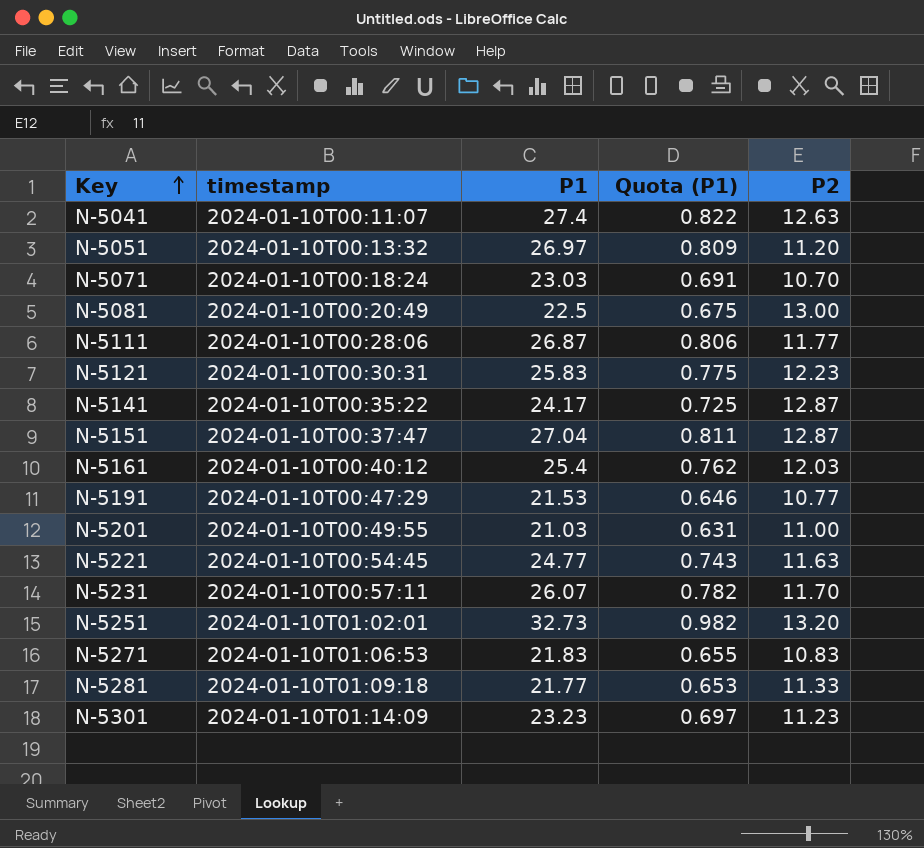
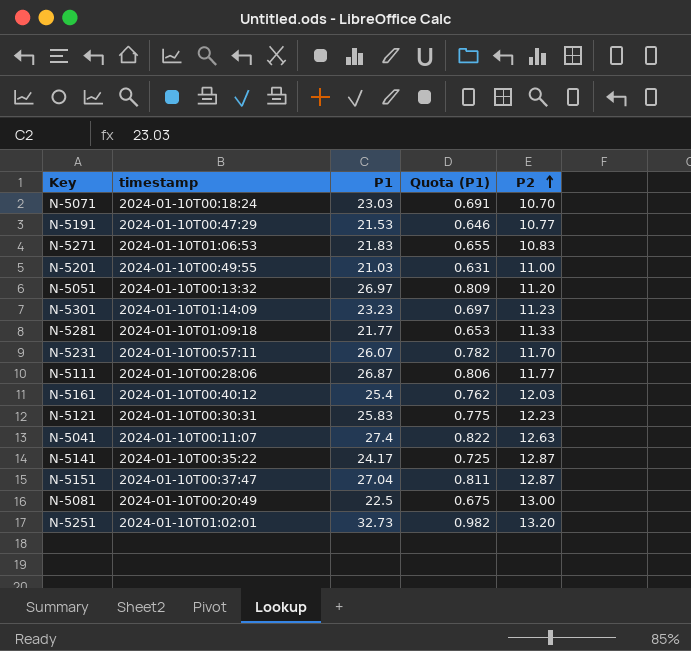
row order: Key ascending -> P2 ascending
row N-5221: 2024-01-10T00:54:45 | 24.77 | 0.743 | 11.63 -> none

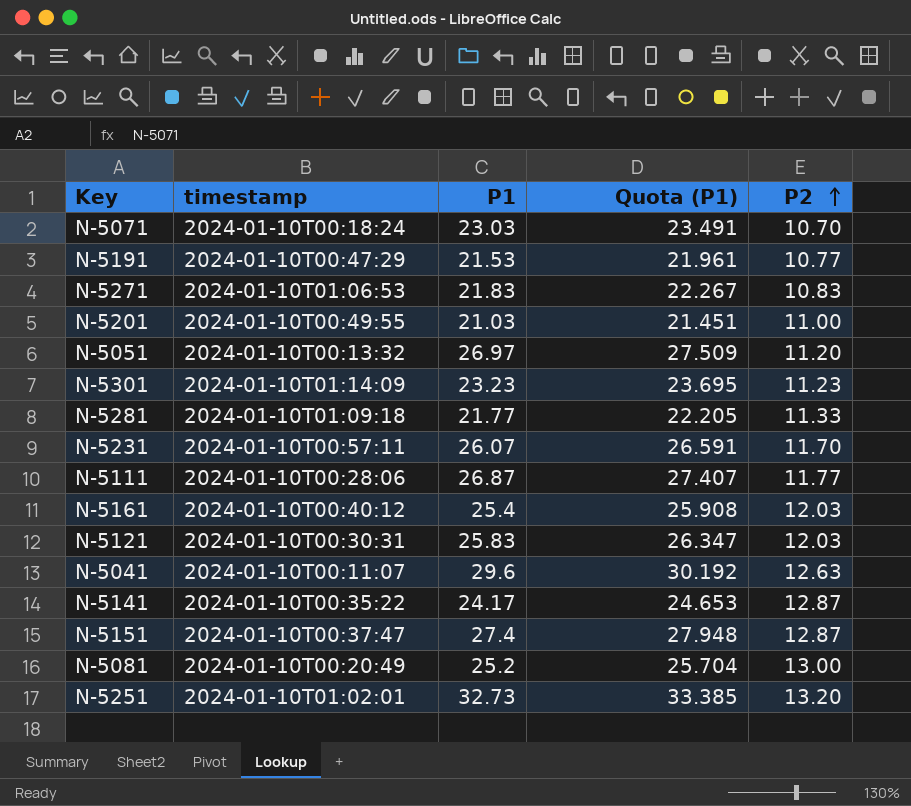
column Quota (P1) | formula: [P1] * 0.03 -> [P1] * 1.02
N-5121 | P2: 12.23 -> 12.03
N-5041 | P1: 27.4 -> 29.6
N-5151 | P1: 27.04 -> 27.4
N-5081 | P1: 22.5 -> 25.2

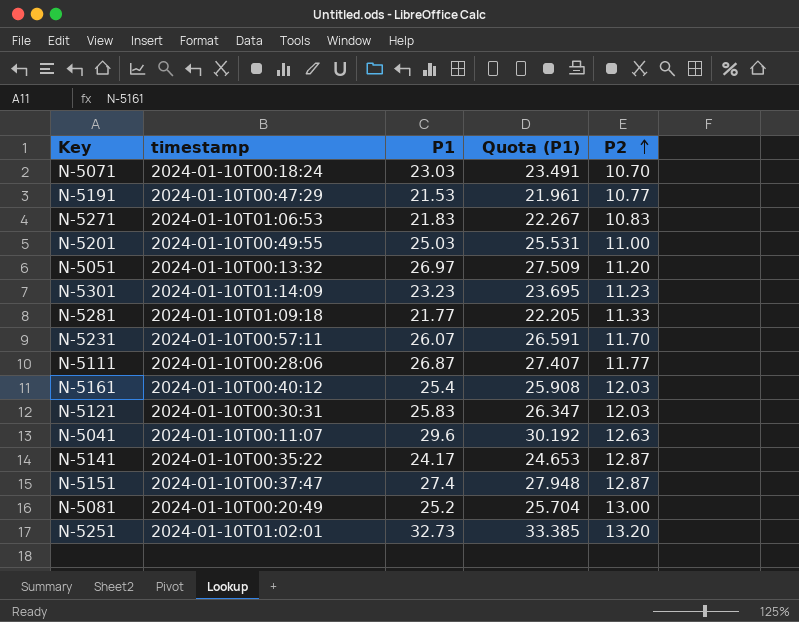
N-5201 | P1: 21.03 -> 25.03
N-5201 | Quota (P1): 21.451 -> 25.531

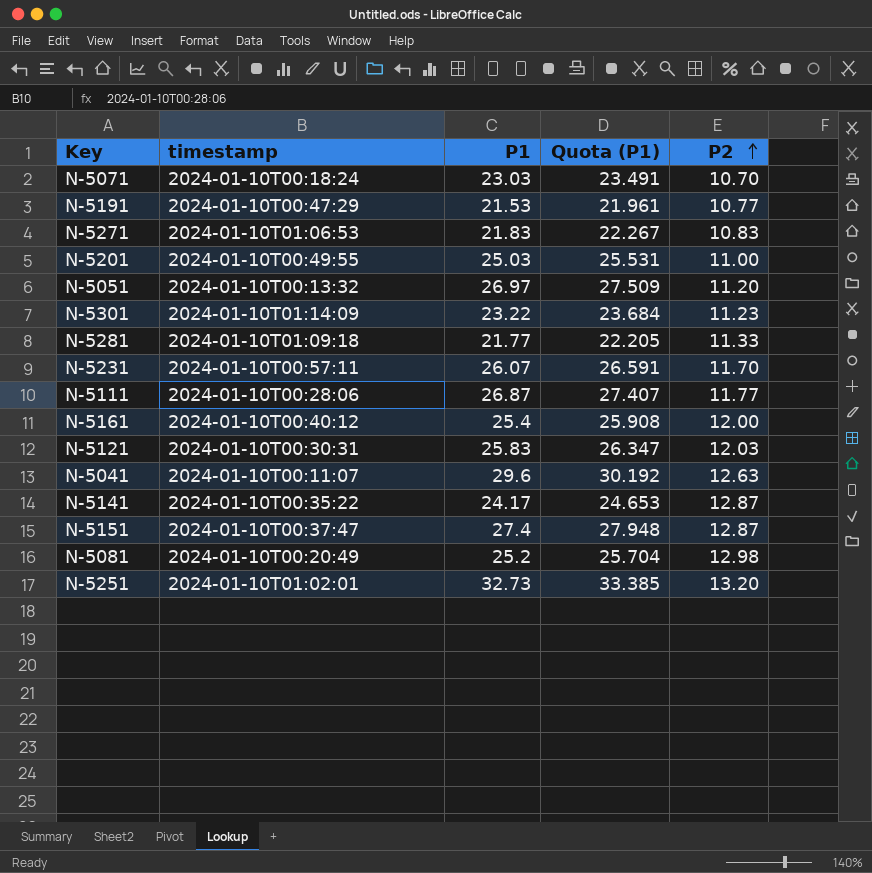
N-5301 | P1: 23.23 -> 23.22
N-5301 | Quota (P1): 23.695 -> 23.684
N-5161 | P2: 12.03 -> 12.00
N-5081 | P2: 13.00 -> 12.98

